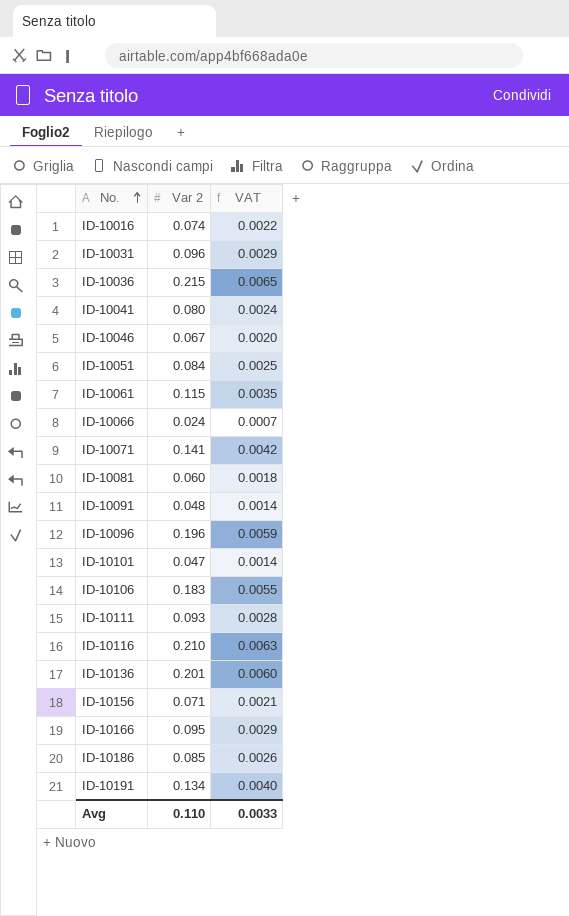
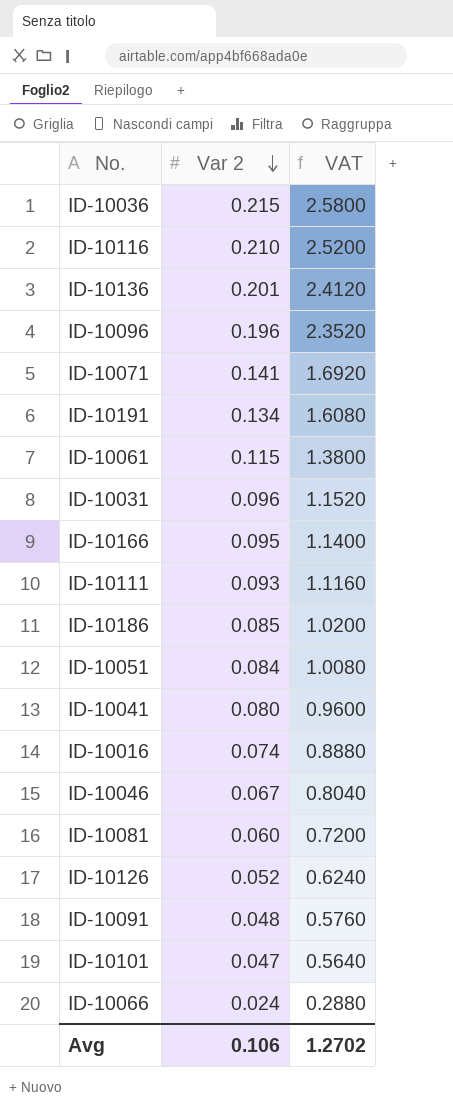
row order: No. ascending -> Var 2 descending
column VAT | formula: [Var 2] * 0.03 -> [Var 2] * 12
row ID-10106: 0.183 | 0.0055 -> none
row ID-10156: 0.071 | 0.0021 -> none
row ID-10126: none -> 0.052 | 0.6240
Avg | Var 2: 0.110 -> 0.106
Avg | VAT: 0.0033 -> 1.2702

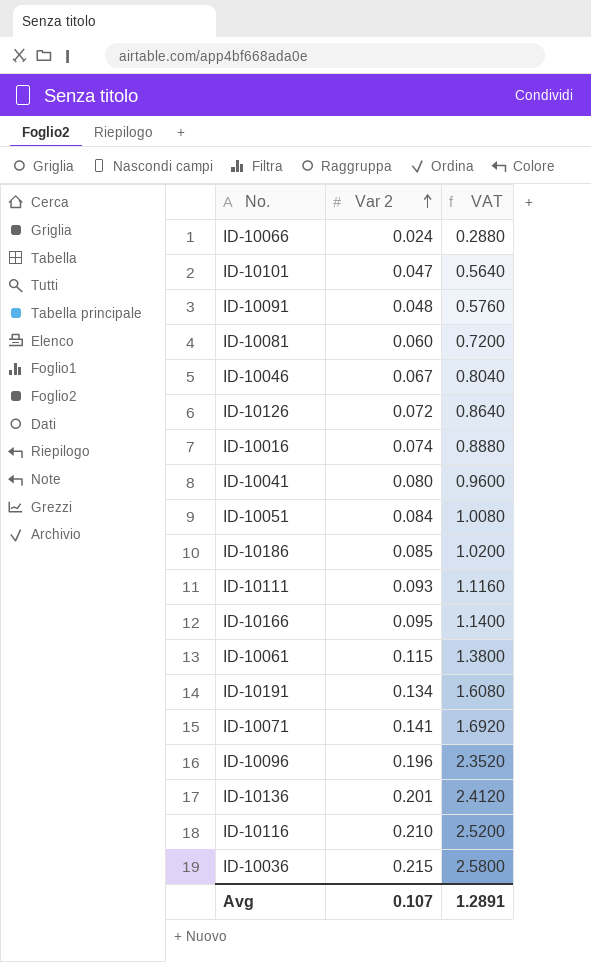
row order: Var 2 descending -> Var 2 ascending
row ID-10031: 0.096 | 1.1520 -> none
ID-10126 | Var 2: 0.052 -> 0.072
ID-10126 | VAT: 0.6240 -> 0.8640
Avg | Var 2: 0.106 -> 0.107
Avg | VAT: 1.2702 -> 1.2891

